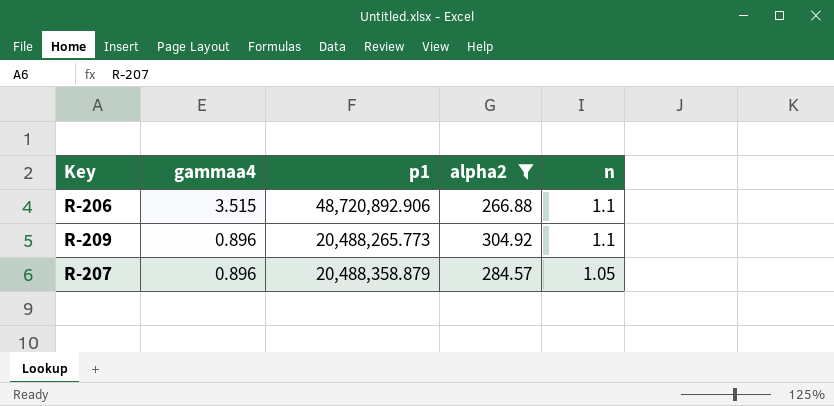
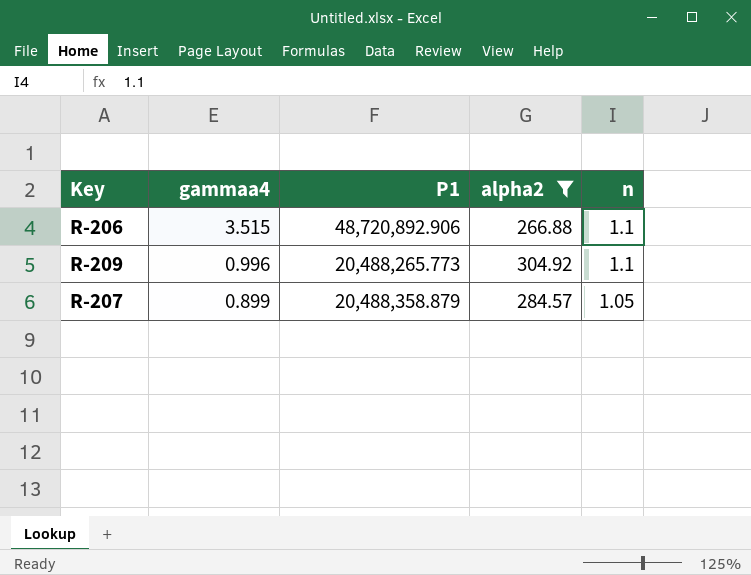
column name: p1 -> P1
R-209 | gammaa4: 0.896 -> 0.996
R-207 | gammaa4: 0.896 -> 0.899

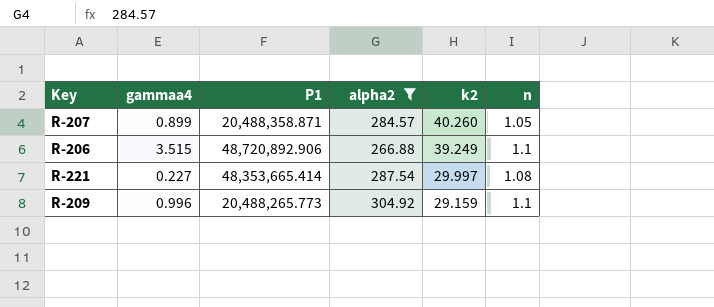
row order: gammaa4 descending -> k2 descending
column k2 | position: none -> 5
R-207 | P1: 20,488,358.879 -> 20,488,358.871
row R-221: none -> 0.227 | 48,353,665.414 | 287.54 | 29.997 | 1.08

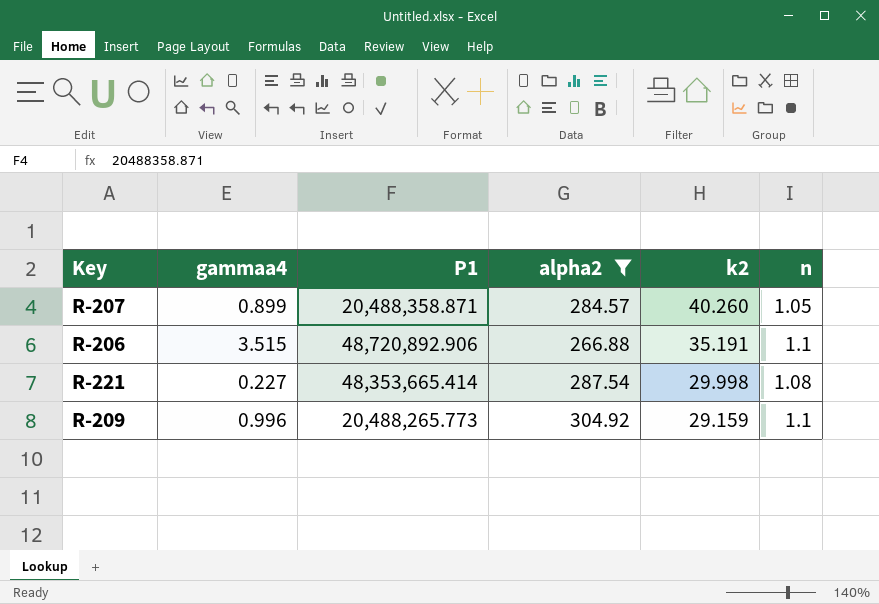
R-206 | k2: 39.249 -> 35.191
R-221 | k2: 29.997 -> 29.998

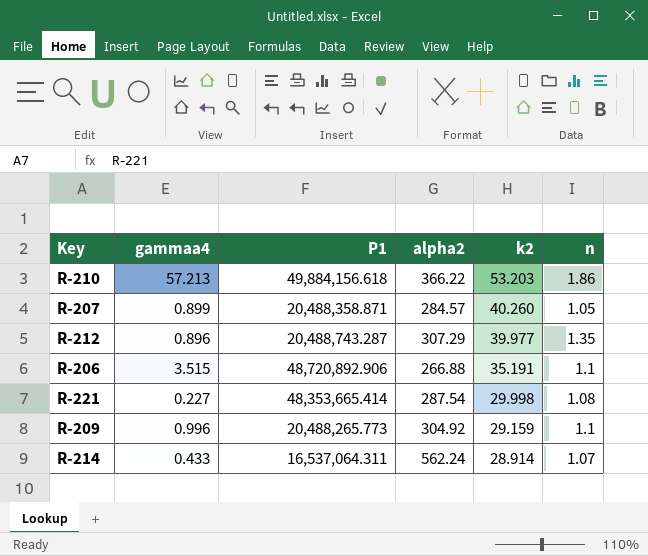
filter: alpha2 <= 304.92 -> none

